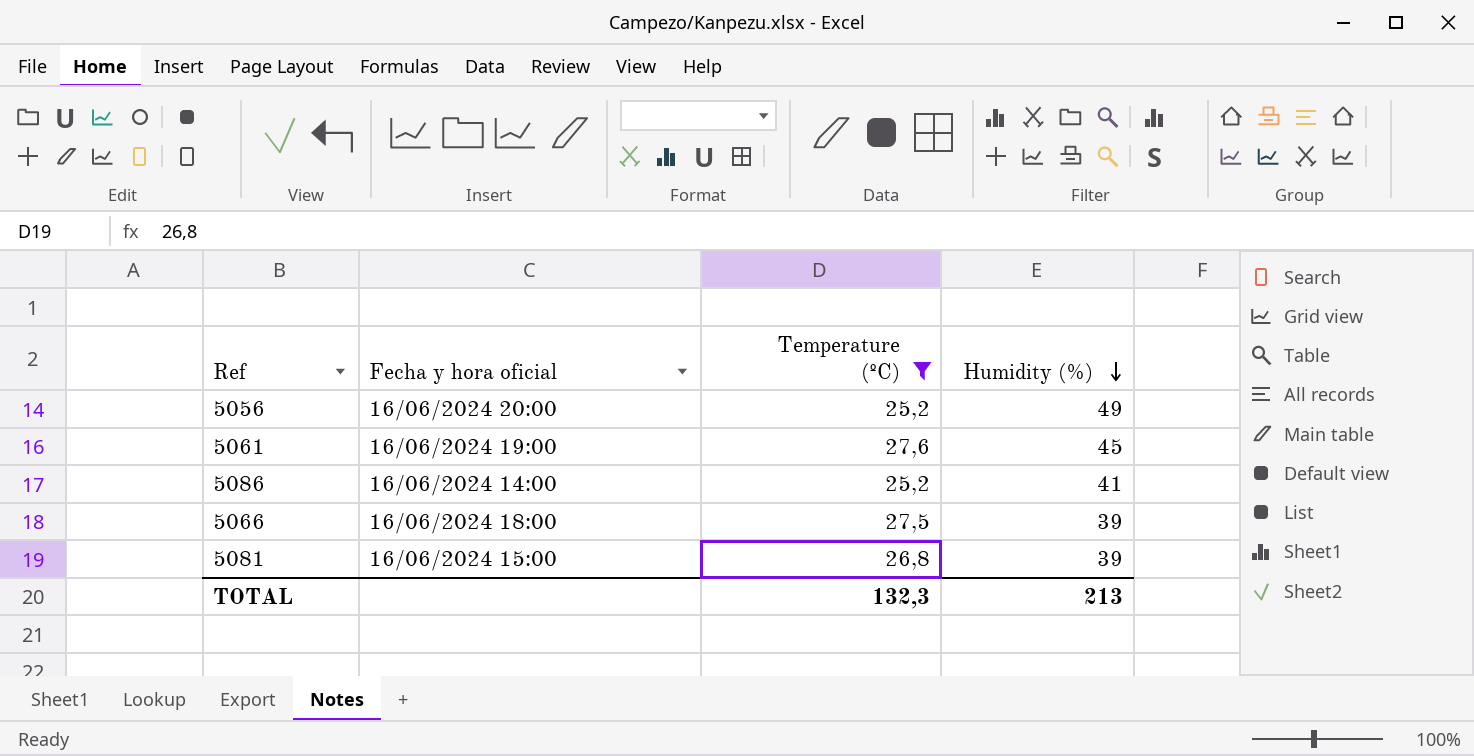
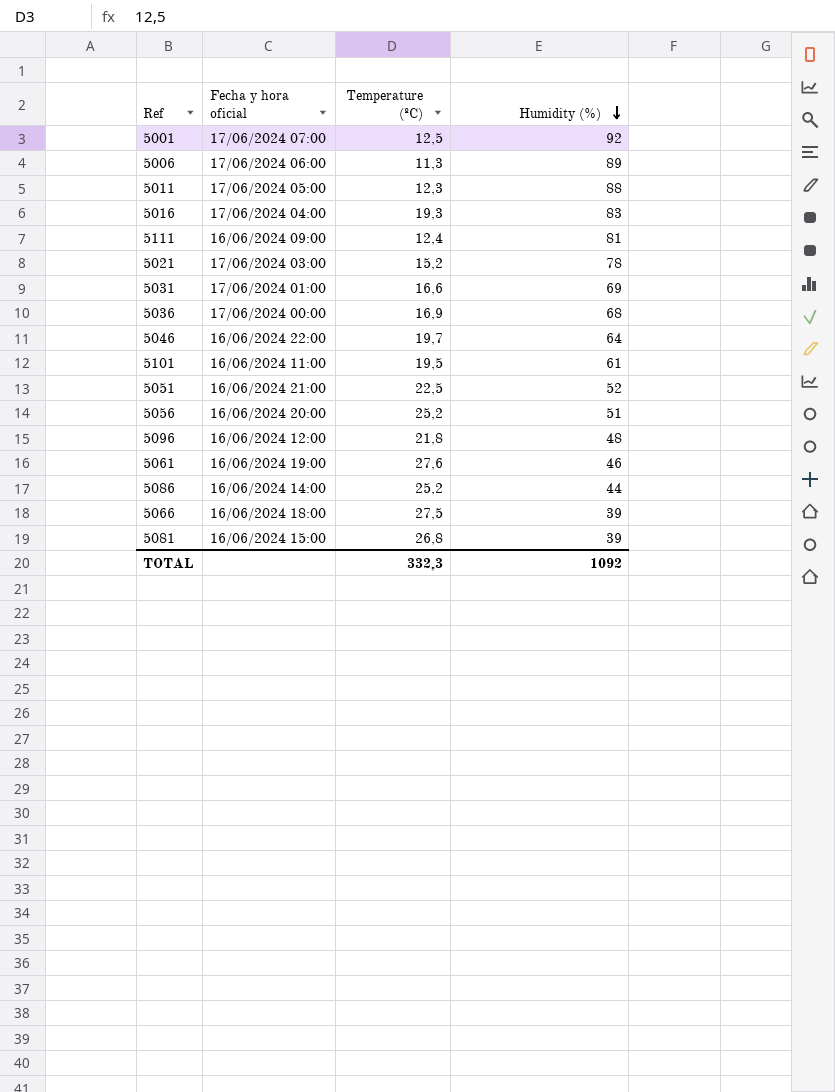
filter: Temperature (ºC) >= 25,2 -> none
5056 | Humidity (%): 49 -> 51
5061 | Humidity (%): 45 -> 46
5086 | Humidity (%): 41 -> 44
TOTAL | Temperature (ºC): 132,3 -> 332,3
TOTAL | Humidity (%): 213 -> 1092

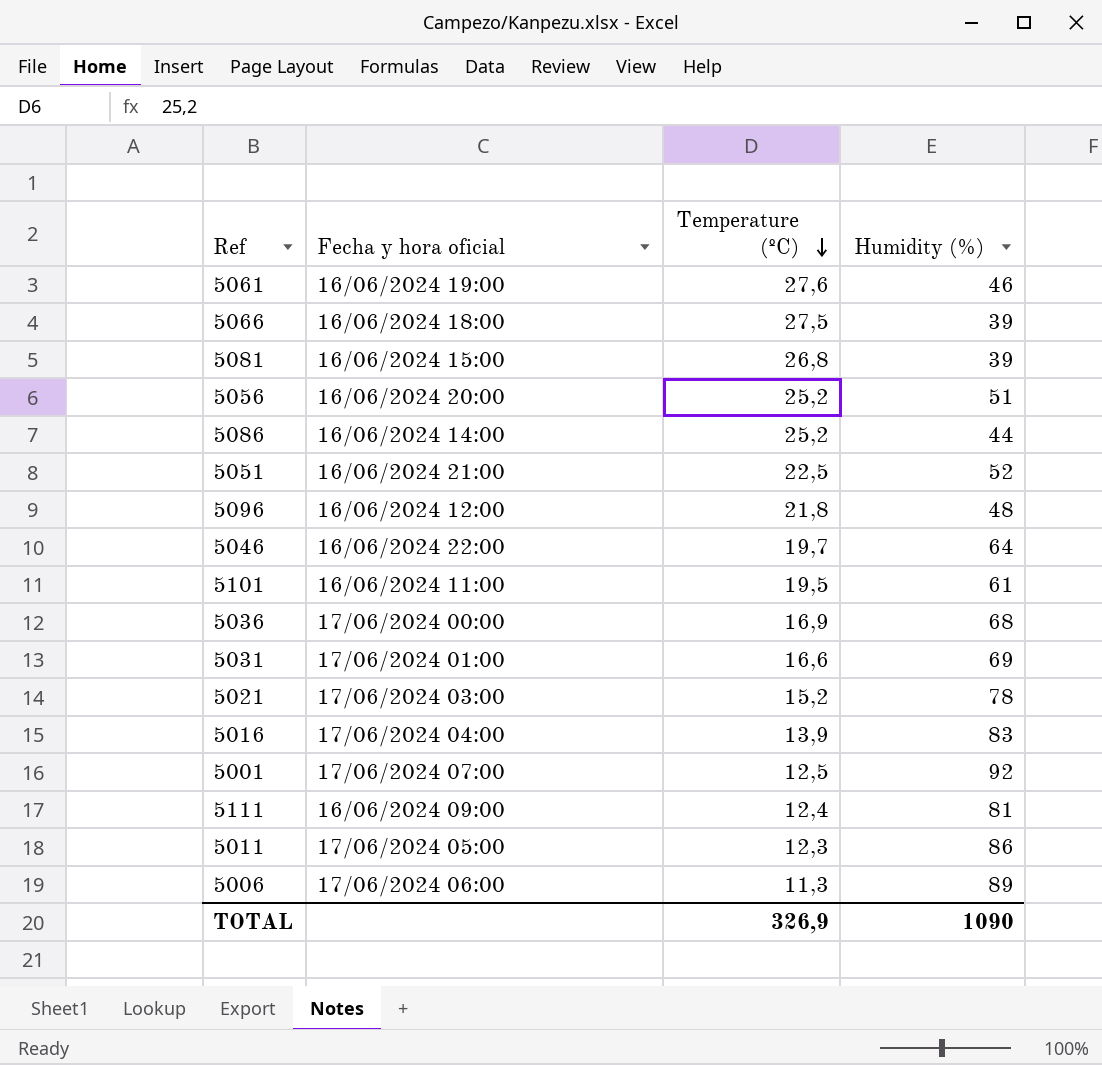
row order: Humidity (%) descending -> Temperature (ºC) descending
5016 | Temperature (ºC): 19,3 -> 13,9
5011 | Humidity (%): 88 -> 86
TOTAL | Temperature (ºC): 332,3 -> 326,9
TOTAL | Humidity (%): 1092 -> 1090

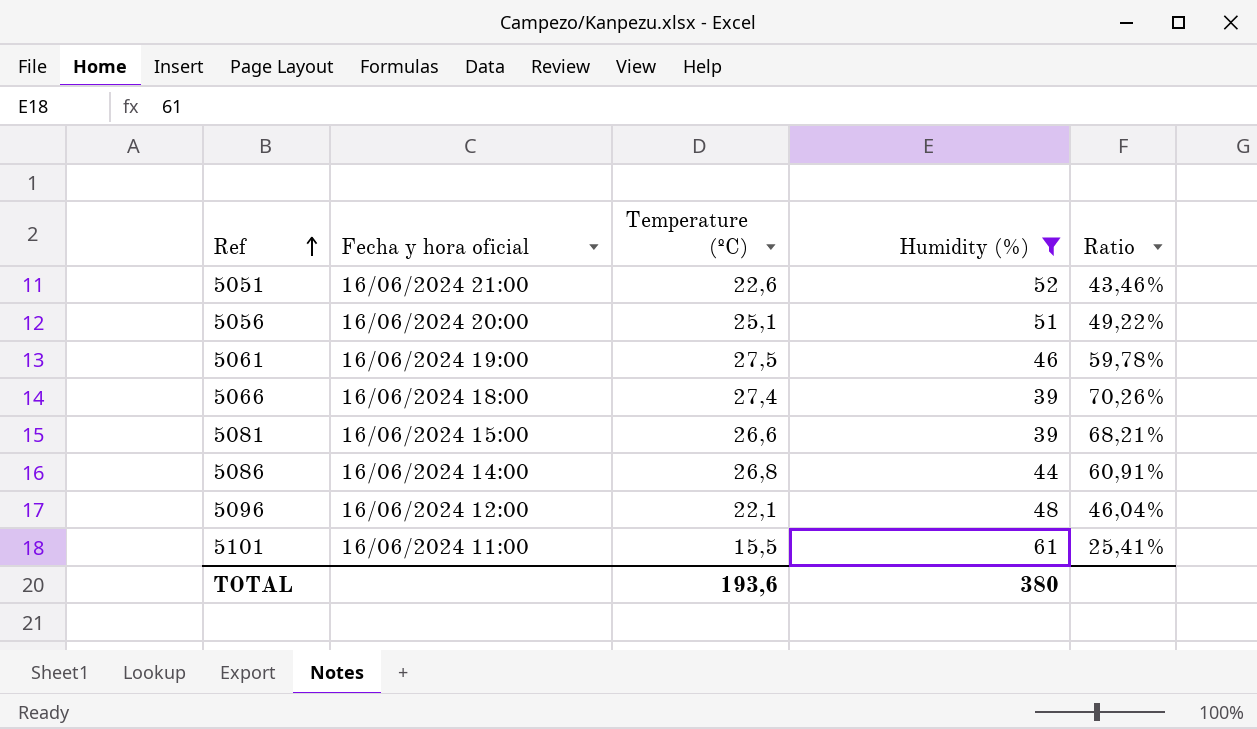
filter: none -> Humidity (%) <= 61
row order: Temperature (ºC) descending -> Ref ascending
column Ratio | formula: none -> [Temperature (ºC)] / [Humidity (%)]
5051 | Temperature (ºC): 22,5 -> 22,6
5056 | Temperature (ºC): 25,2 -> 25,1
5061 | Temperature (ºC): 27,6 -> 27,5
5066 | Temperature (ºC): 27,5 -> 27,4
5081 | Temperature (ºC): 26,8 -> 26,6
5086 | Temperature (ºC): 25,2 -> 26,8
5096 | Temperature (ºC): 21,8 -> 22,1
5101 | Temperature (ºC): 19,5 -> 15,5
TOTAL | Temperature (ºC): 326,9 -> 193,6
TOTAL | Humidity (%): 1090 -> 380

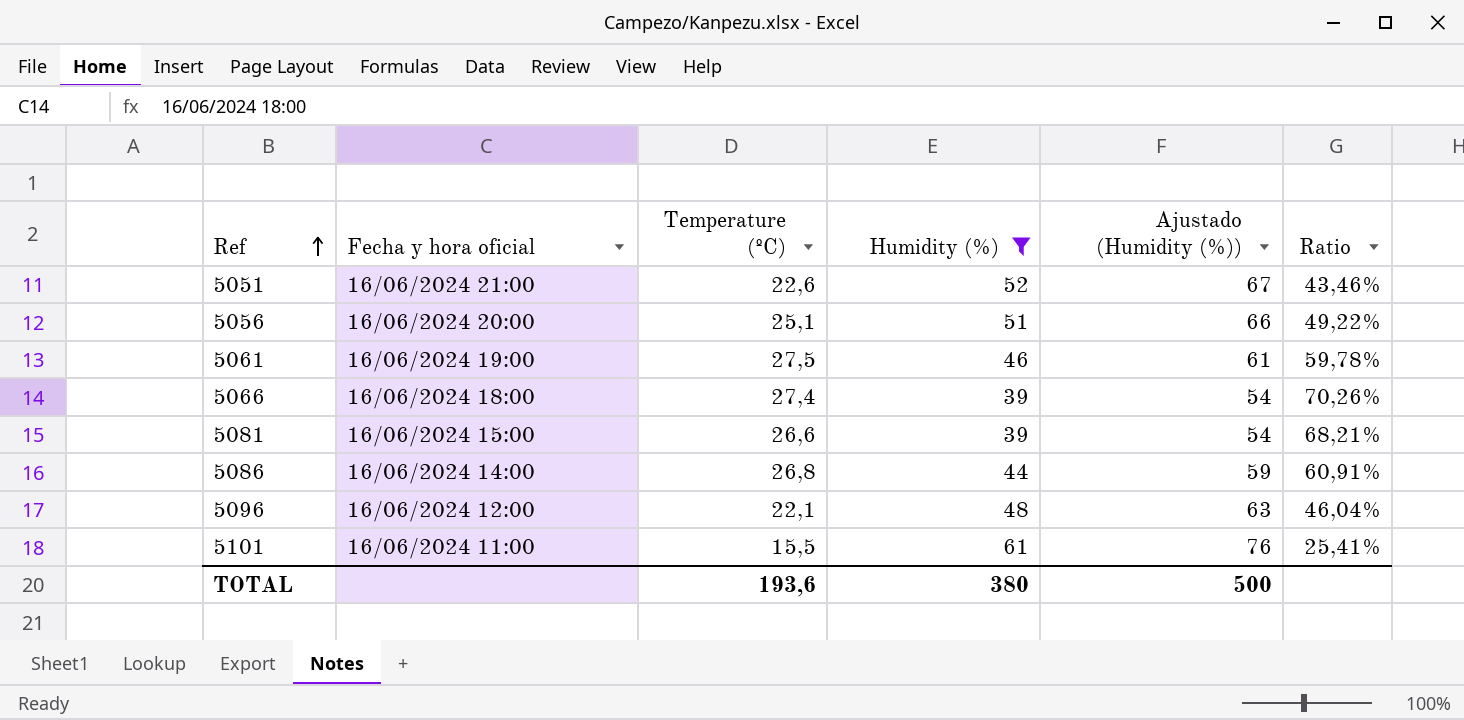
column Ajustado (Humidity (%)) | formula: none -> [Humidity (%)] + 15

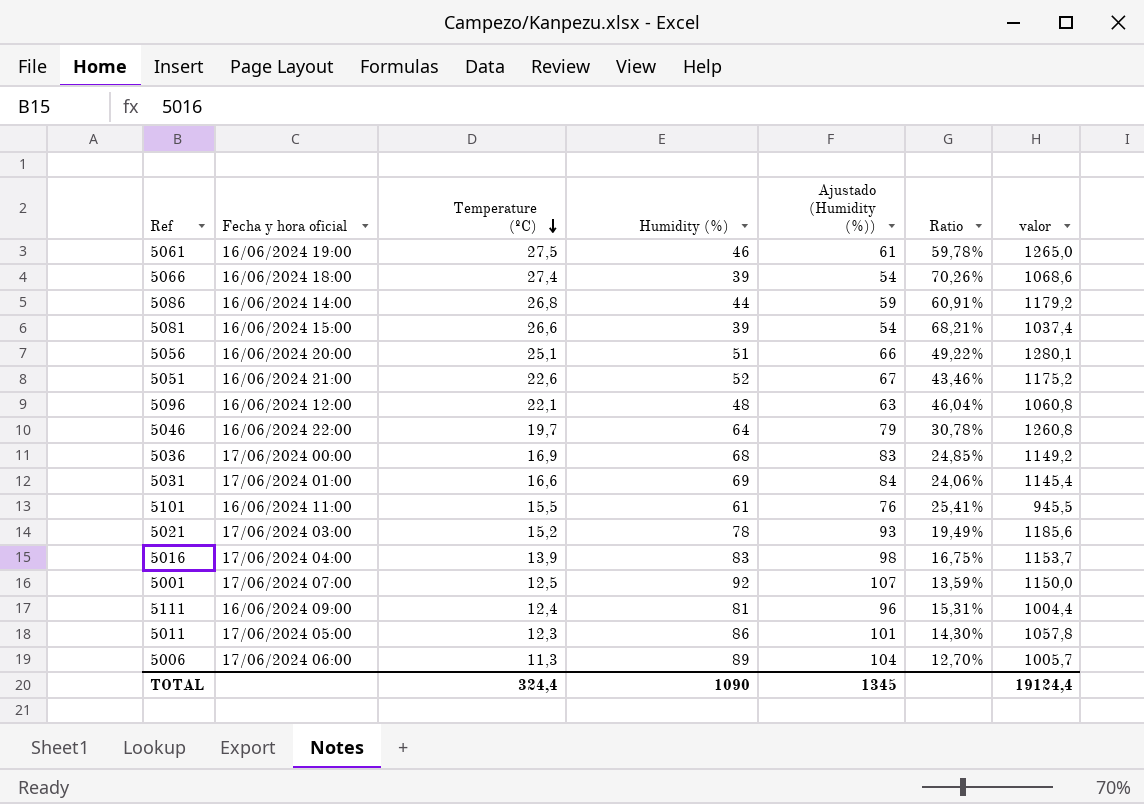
filter: Humidity (%) <= 61 -> none
row order: Ref ascending -> Temperature (ºC) descending
column valor | formula: none -> [Temperature (ºC)] * [Humidity (%)]
TOTAL | Temperature (ºC): 193,6 -> 324,4
TOTAL | Humidity (%): 380 -> 1090
TOTAL | Ajustado (Humidity (%)): 500 -> 1345

